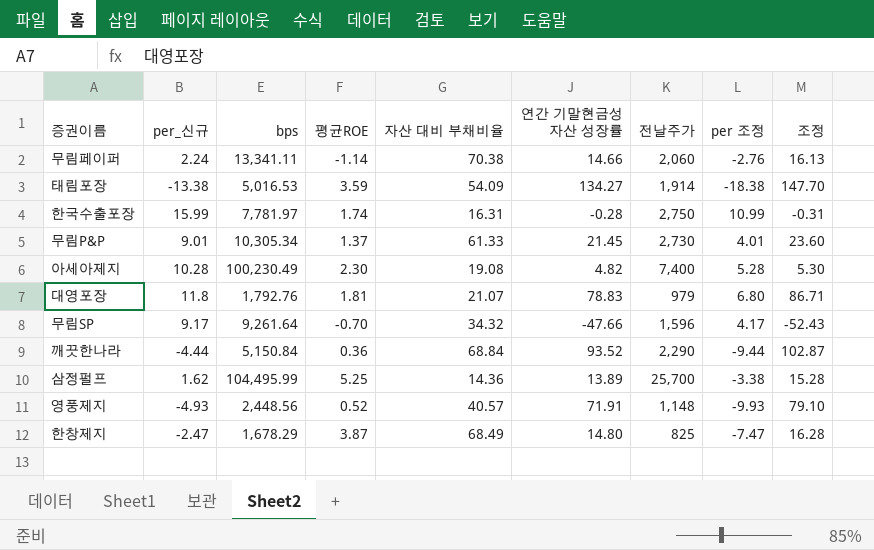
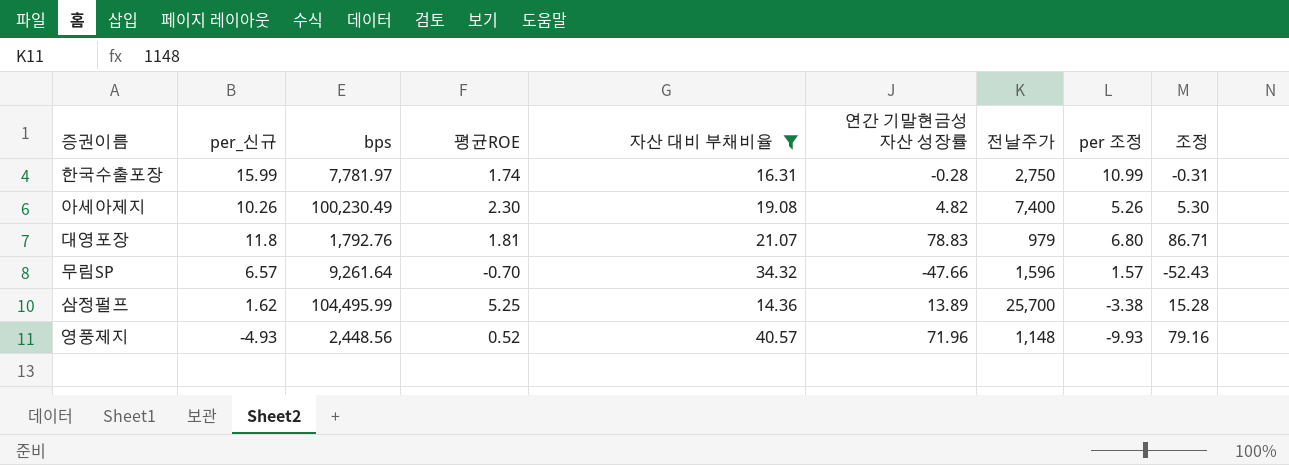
filter: none -> 자산 대비 부채비율 <= 40.57
아세아제지 | per_신규: 10.28 -> 10.26
아세아제지 | per 조정: 5.28 -> 5.26
무림SP | per_신규: 9.17 -> 6.57
무림SP | per 조정: 4.17 -> 1.57
영풍제지 | 연간 기말현금성 자산 성장률: 71.91 -> 71.96
영풍제지 | 조정: 79.10 -> 79.16

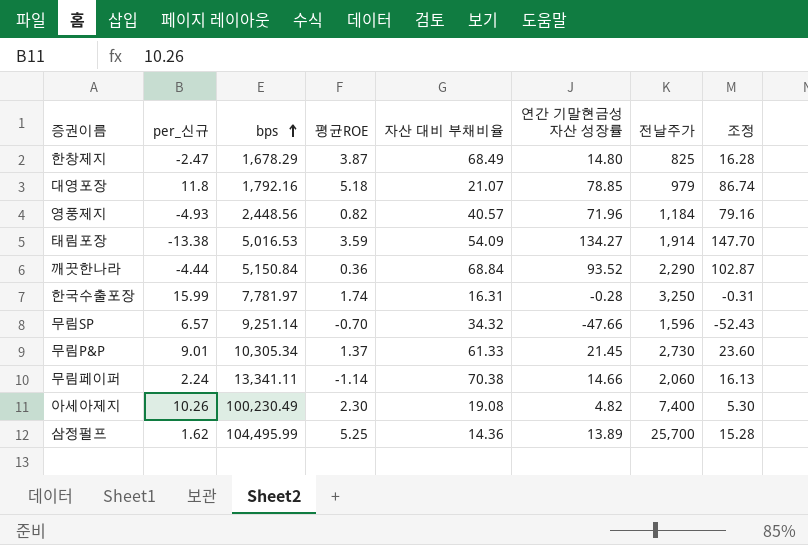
filter: 자산 대비 부채비율 <= 40.57 -> none
row order: none -> bps ascending
column per 조정 | formula: [per_신규] - 5 -> none
대영포장 | bps: 1,792.76 -> 1,792.16
대영포장 | 평균ROE: 1.81 -> 5.18
대영포장 | 연간 기말현금성 자산 성장률: 78.83 -> 78.85
대영포장 | 조정: 86.71 -> 86.74
영풍제지 | 평균ROE: 0.52 -> 0.82
영풍제지 | 전날주가: 1,148 -> 1,184
한국수출포장 | 전날주가: 2,750 -> 3,250
무림SP | bps: 9,261.64 -> 9,251.14

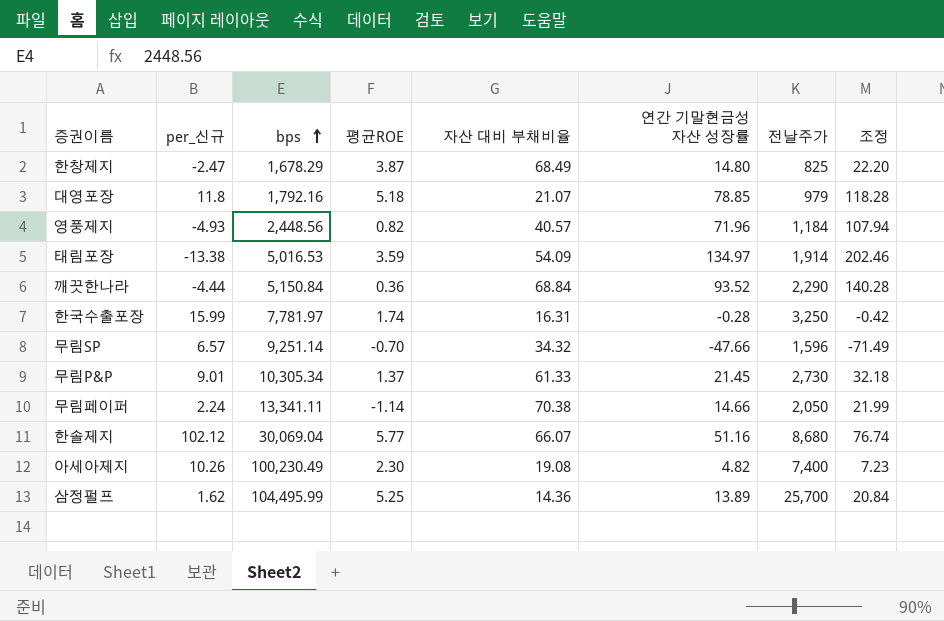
column 조정 | formula: [연간 기말현금성 자산 성장률] * 1.1 -> [연간 기말현금성 자산 성장률] * 1.5
태림포장 | 연간 기말현금성 자산 성장률: 134.27 -> 134.97
무림페이퍼 | 전날주가: 2,060 -> 2,050
row 한솔제지: none -> 102.12 | 30,069.04 | 5.77 | 66.07 | 51.16 | 8,680 | 76.74

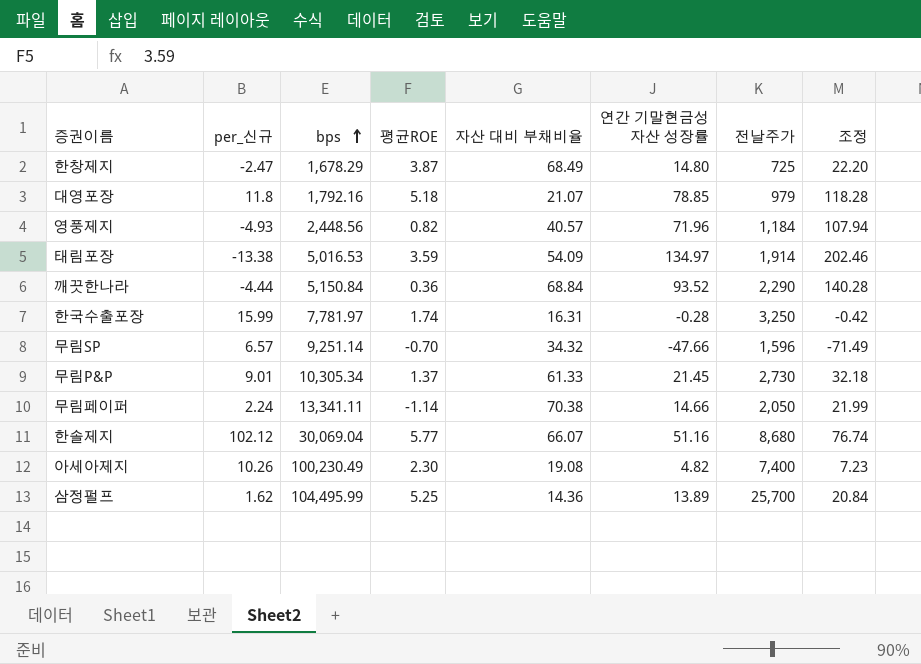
한창제지 | 전날주가: 825 -> 725

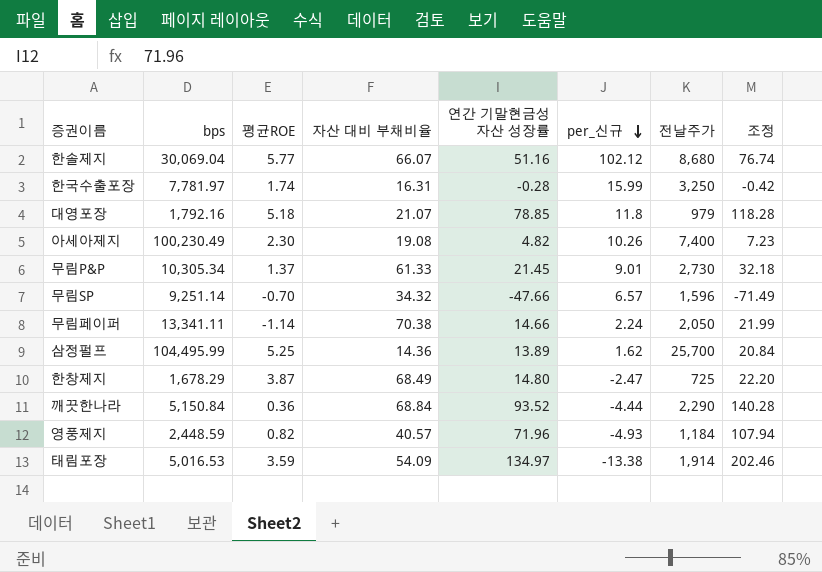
row order: bps ascending -> per_신규 descending
column per_신규 | position: 2 -> 6
영풍제지 | bps: 2,448.56 -> 2,448.59

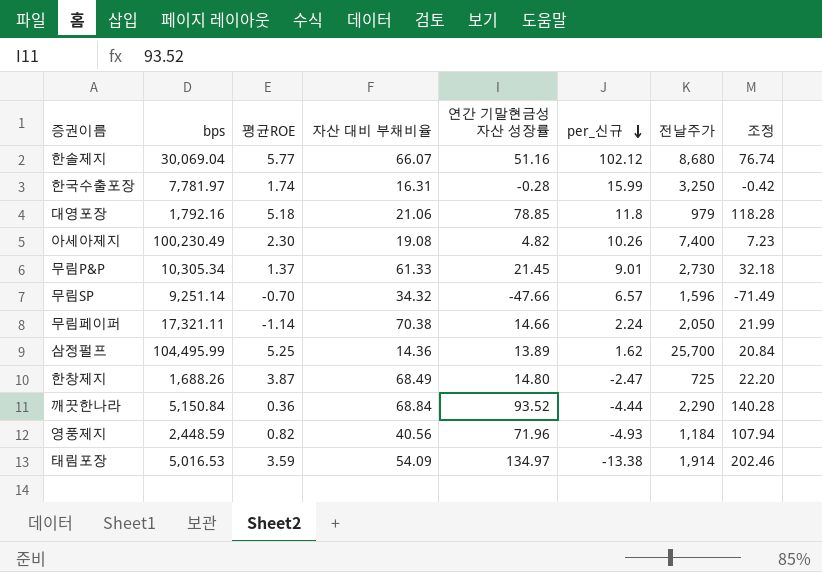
대영포장 | 자산 대비 부채비율: 21.07 -> 21.06
무림페이퍼 | bps: 13,341.11 -> 17,321.11
한창제지 | bps: 1,678.29 -> 1,688.26
영풍제지 | 자산 대비 부채비율: 40.57 -> 40.56

